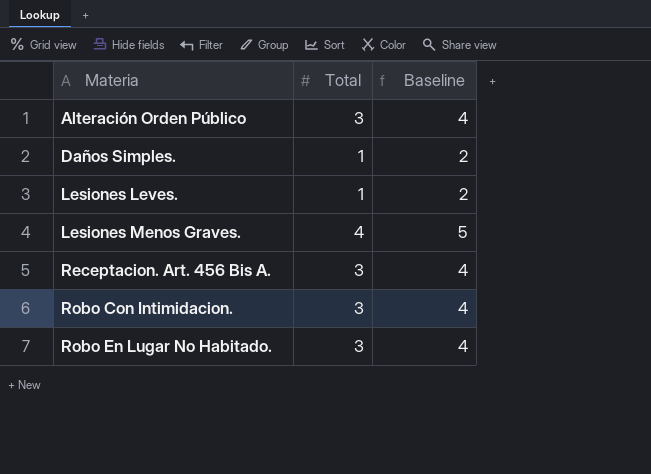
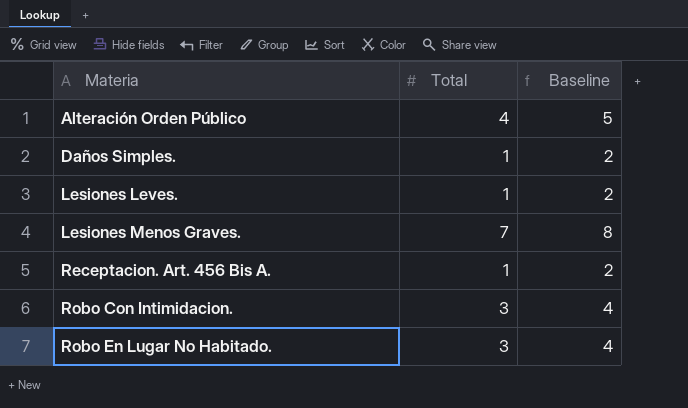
Alteración Orden Público | Total: 3 -> 4
Alteración Orden Público | Baseline: 4 -> 5
Lesiones Menos Graves. | Total: 4 -> 7
Lesiones Menos Graves. | Baseline: 5 -> 8
Receptacion. Art. 456 Bis A. | Total: 3 -> 1
Receptacion. Art. 456 Bis A. | Baseline: 4 -> 2

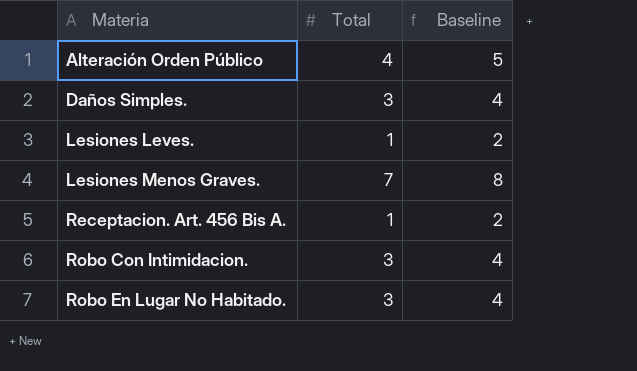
Daños Simples. | Total: 1 -> 3
Daños Simples. | Baseline: 2 -> 4

